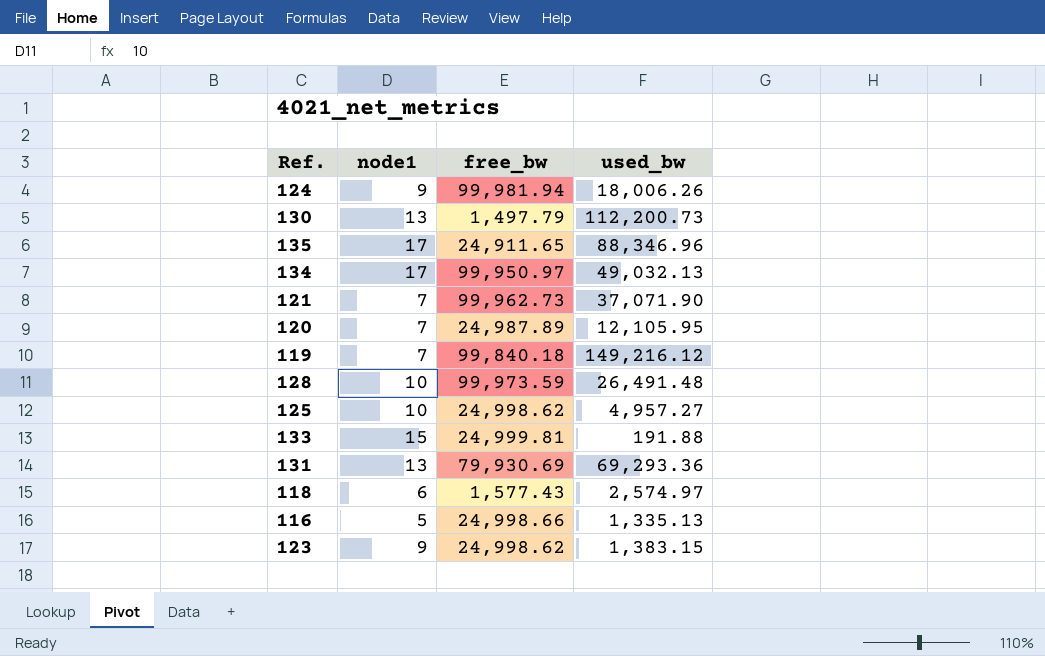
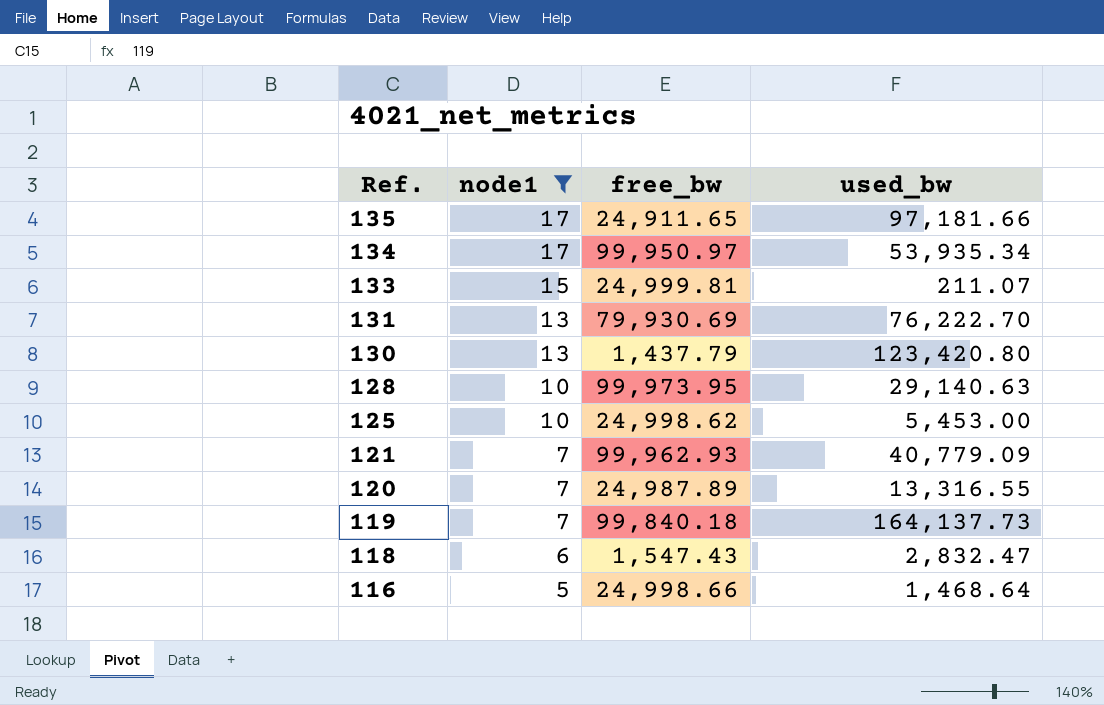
filter: none -> node1 != 9
row order: none -> Ref. descending
135 | used_bw: 88,346.96 -> 97,181.66
134 | used_bw: 49,032.13 -> 53,935.34
133 | used_bw: 191.88 -> 211.07
131 | used_bw: 69,293.36 -> 76,222.70
130 | free_bw: 1,497.79 -> 1,437.79
130 | used_bw: 112,200.73 -> 123,420.80
128 | free_bw: 99,973.59 -> 99,973.95
128 | used_bw: 26,491.48 -> 29,140.63
125 | used_bw: 4,957.27 -> 5,453.00
121 | free_bw: 99,962.73 -> 99,962.93
121 | used_bw: 37,071.90 -> 40,779.09
120 | used_bw: 12,105.95 -> 13,316.55
119 | used_bw: 149,216.12 -> 164,137.73
118 | free_bw: 1,577.43 -> 1,547.43
118 | used_bw: 2,574.97 -> 2,832.47
116 | used_bw: 1,335.13 -> 1,468.64

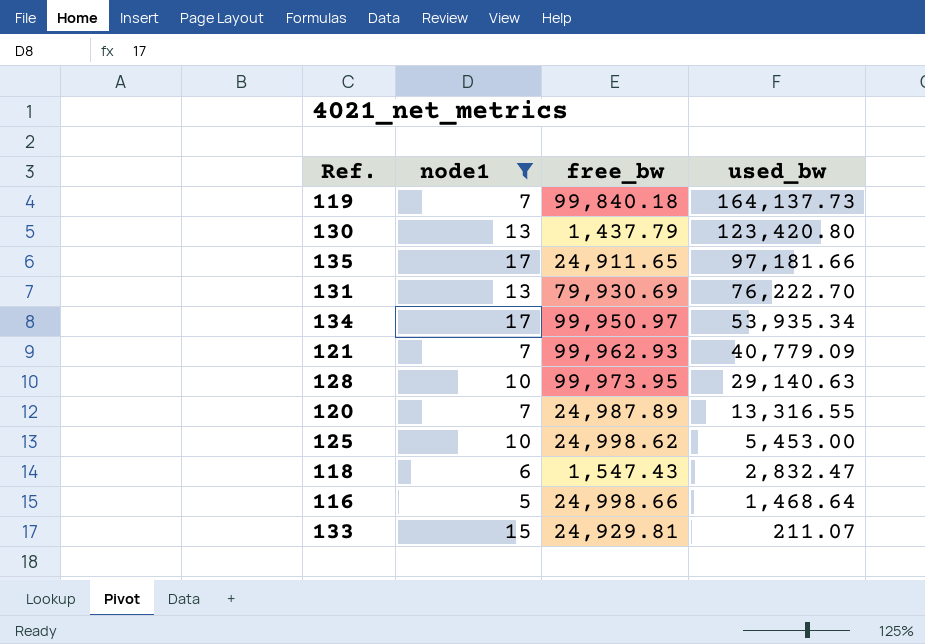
row order: Ref. descending -> used_bw descending
133 | free_bw: 24,999.81 -> 24,929.81

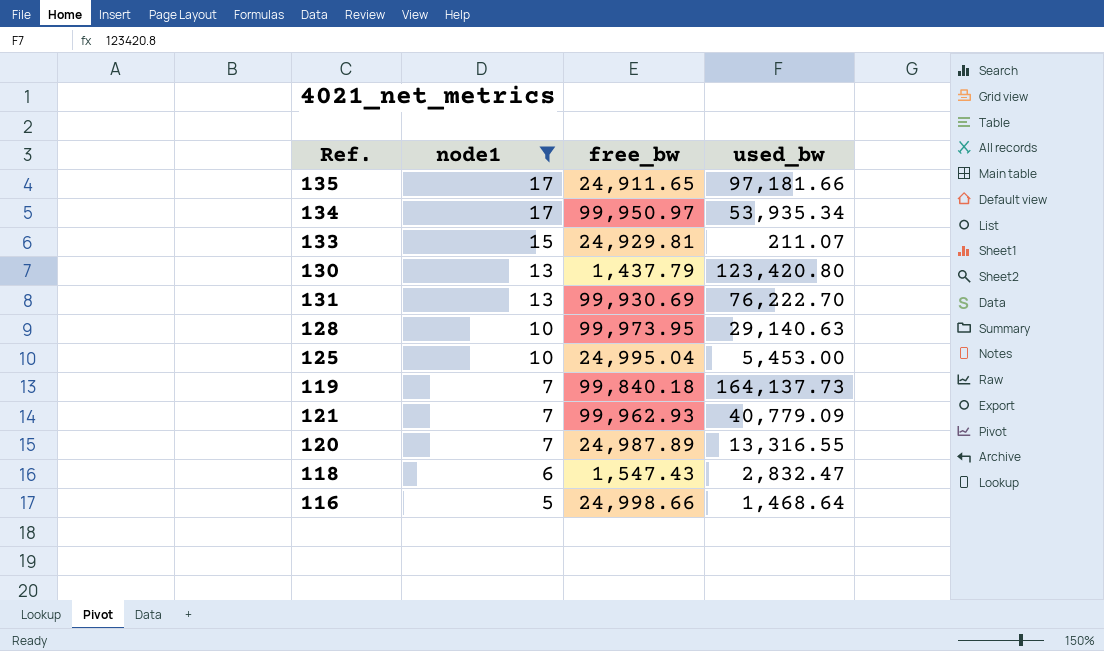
row order: used_bw descending -> node1 descending
131 | free_bw: 79,930.69 -> 99,930.69
125 | free_bw: 24,998.62 -> 24,995.04

